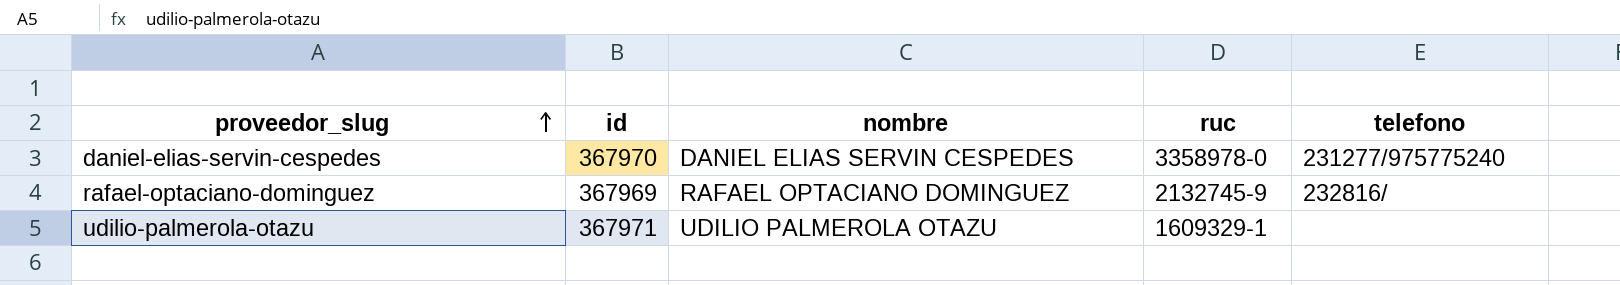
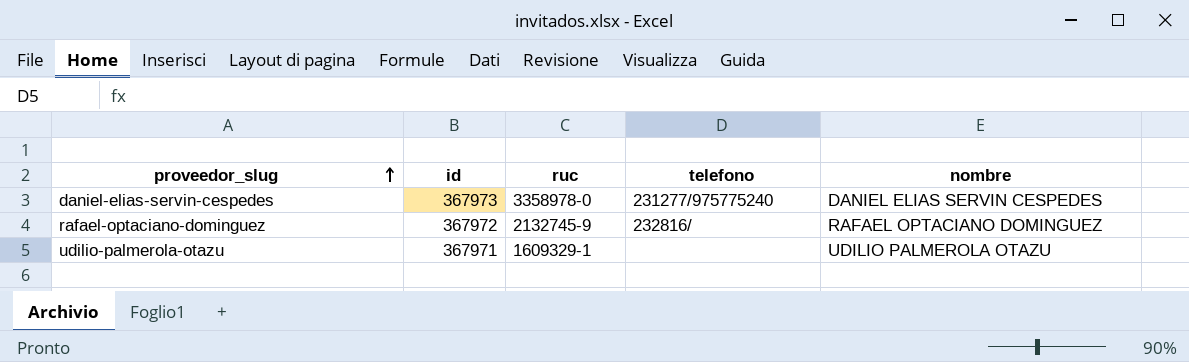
column nombre | position: 3 -> 5
daniel-elias-servin-cespedes | id: 367970 -> 367973
rafael-optaciano-dominguez | id: 367969 -> 367972

